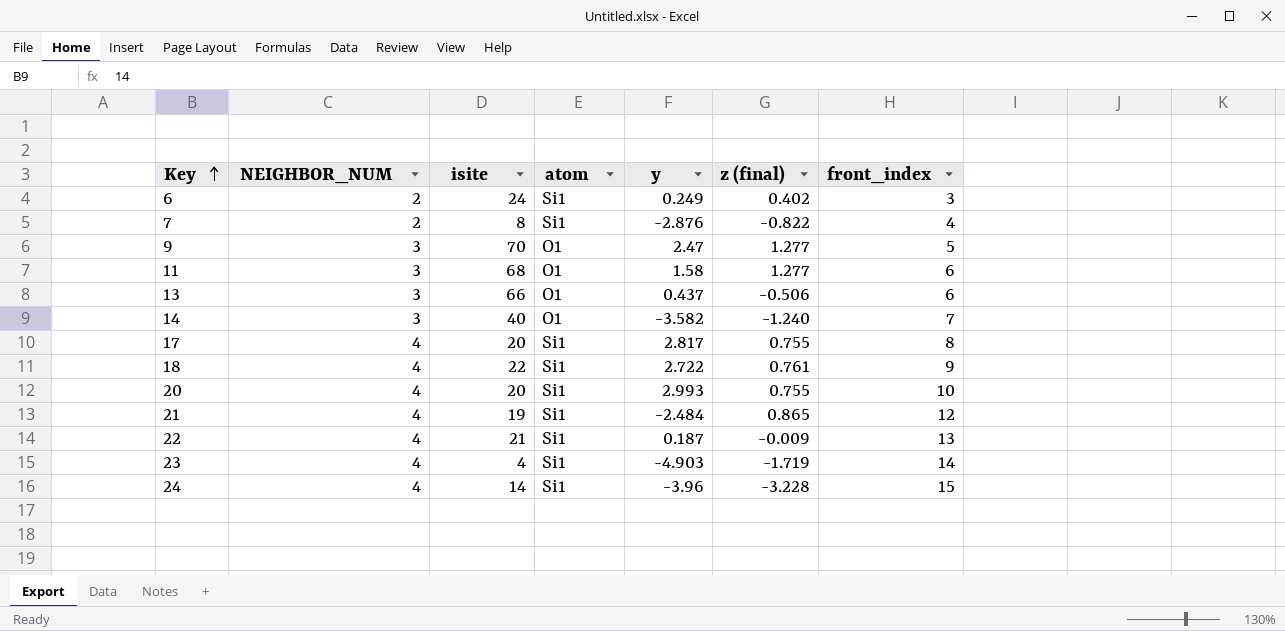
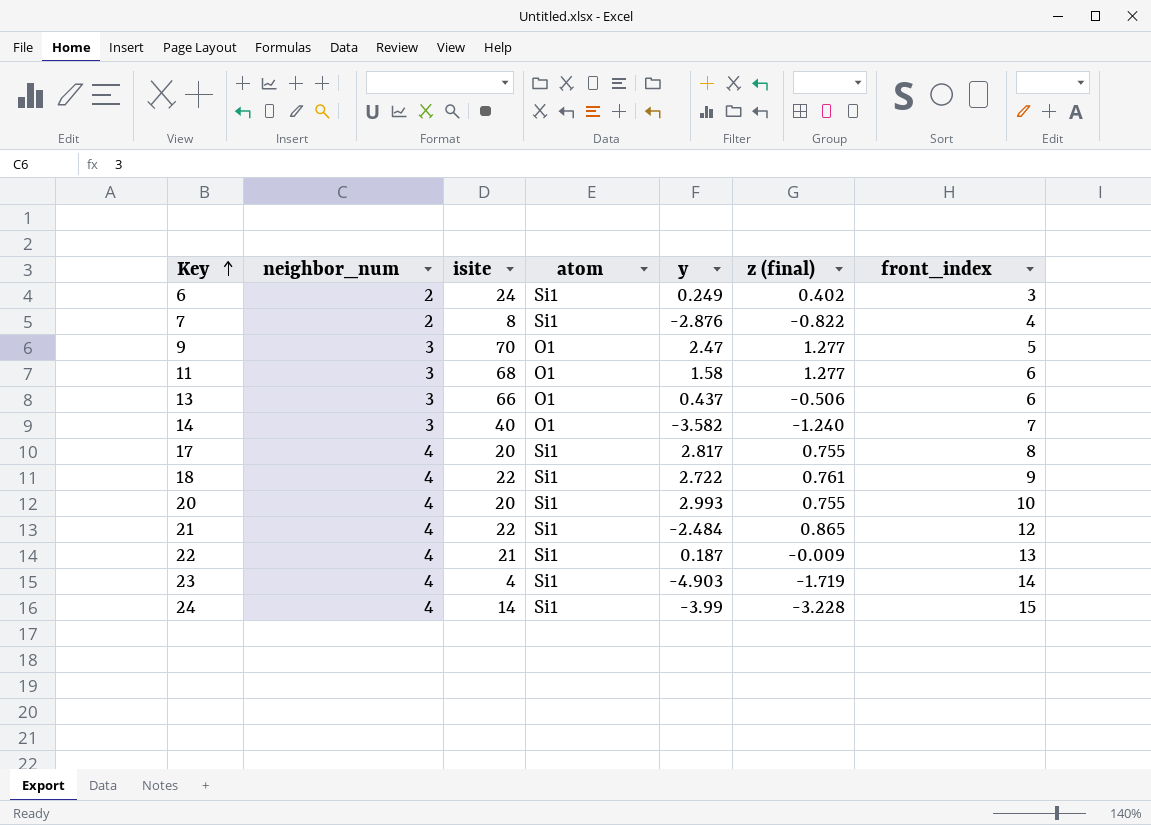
column name: NEIGHBOR_NUM -> neighbor_num
21 | isite: 19 -> 22
24 | y: -3.96 -> -3.99

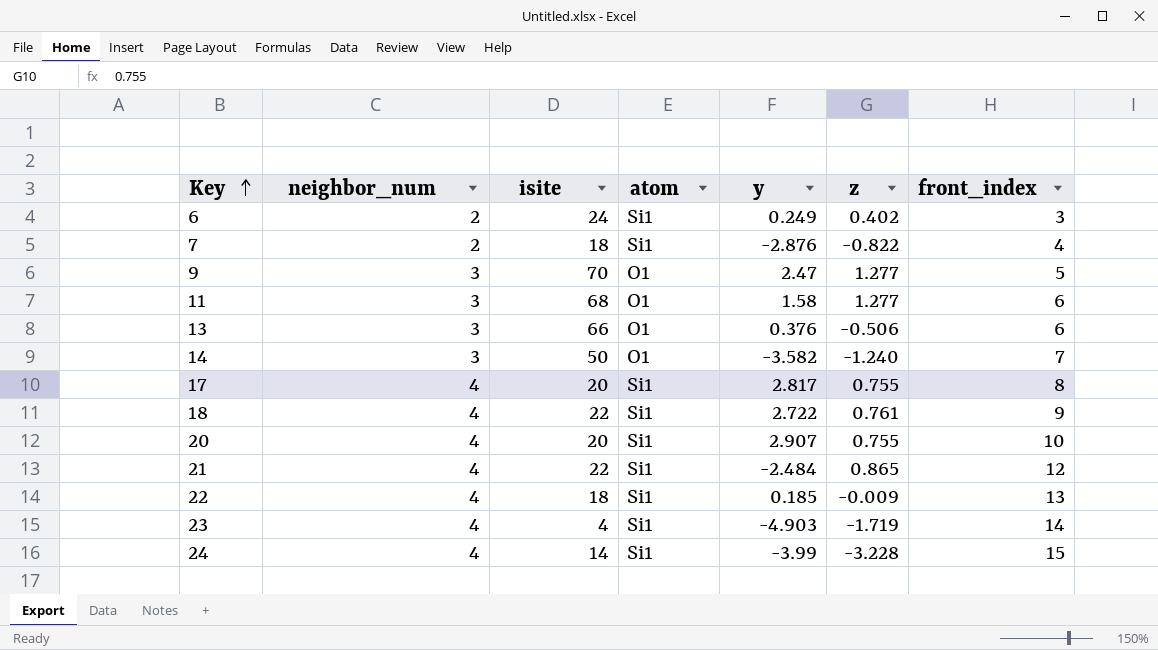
column name: z (final) -> z
7 | isite: 8 -> 18
13 | y: 0.437 -> 0.376
14 | isite: 40 -> 50
20 | y: 2.993 -> 2.907
22 | isite: 21 -> 18
22 | y: 0.187 -> 0.185

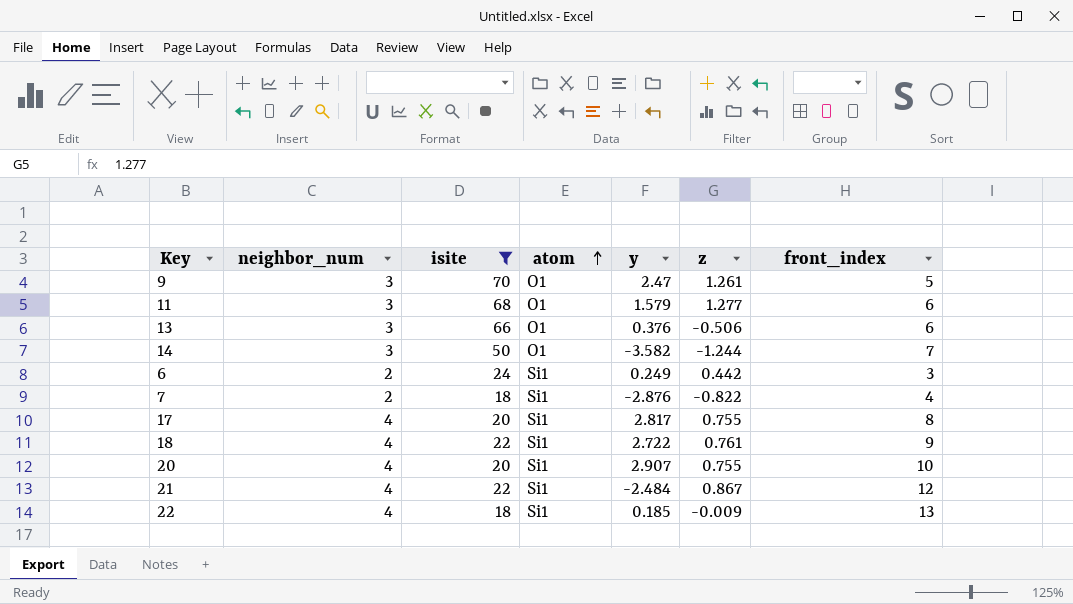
filter: none -> isite >= 18
row order: Key ascending -> atom ascending
9 | z: 1.277 -> 1.261
11 | y: 1.58 -> 1.579
14 | z: -1.240 -> -1.244
6 | z: 0.402 -> 0.442
21 | z: 0.865 -> 0.867

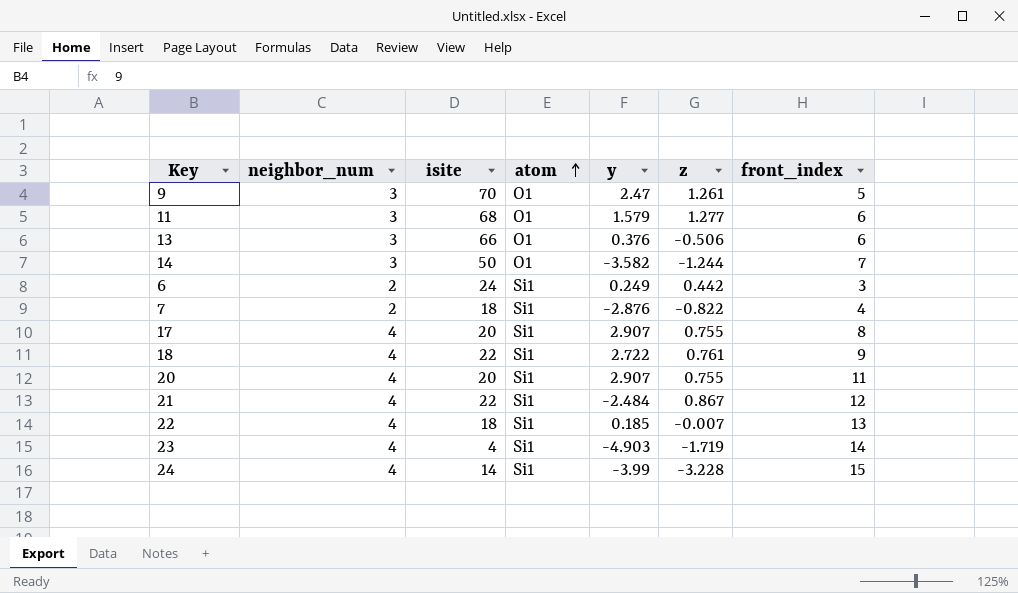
filter: isite >= 18 -> none
17 | y: 2.817 -> 2.907
20 | front_index: 10 -> 11
22 | z: -0.009 -> -0.007

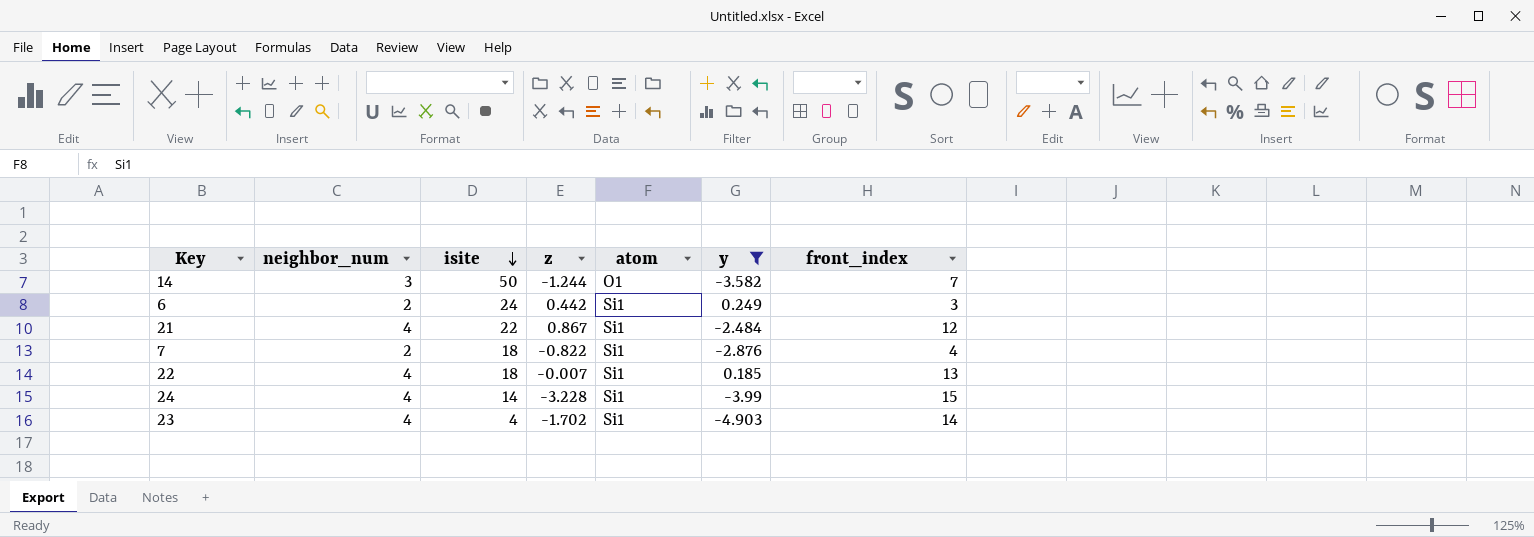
filter: none -> y <= 0.249
row order: atom ascending -> isite descending
column z | position: 6 -> 4
23 | z: -1.719 -> -1.702

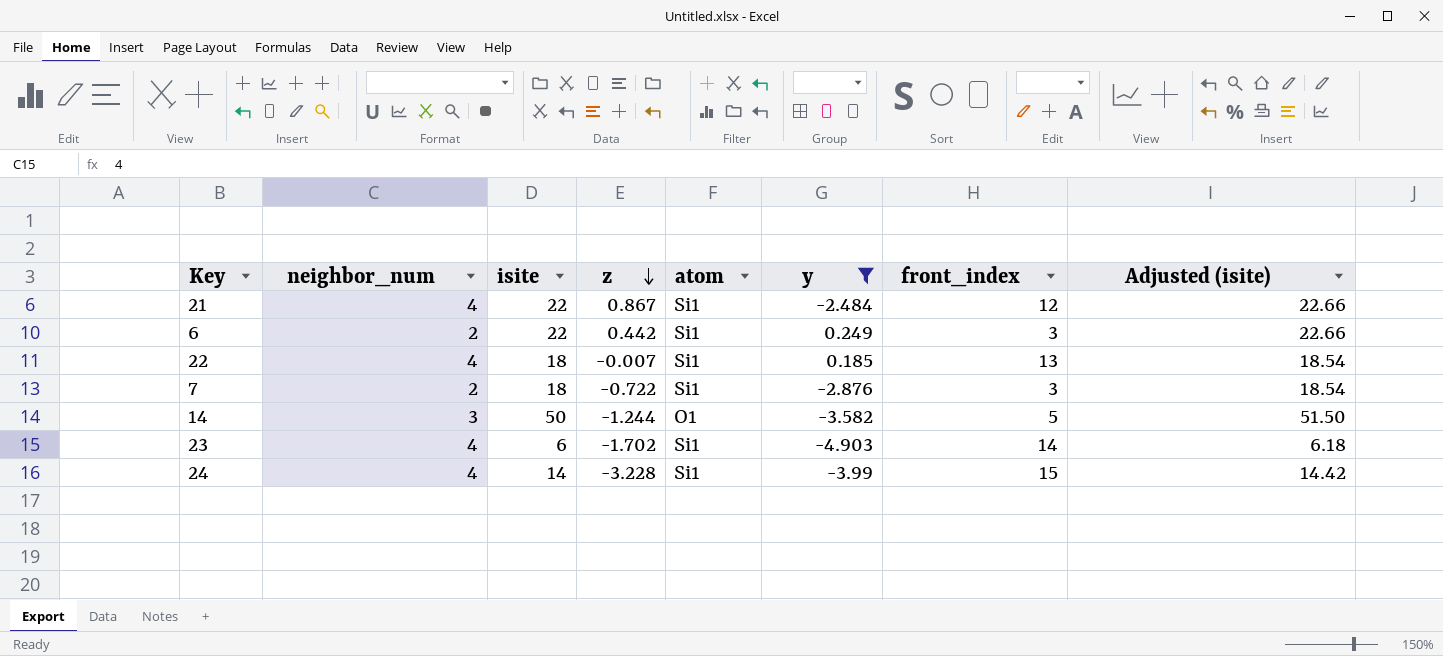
row order: isite descending -> z descending
column Adjusted (isite) | formula: none -> [isite] * 1.03
6 | isite: 24 -> 22
7 | z: -0.822 -> -0.722
7 | front_index: 4 -> 3
14 | front_index: 7 -> 5
23 | isite: 4 -> 6

